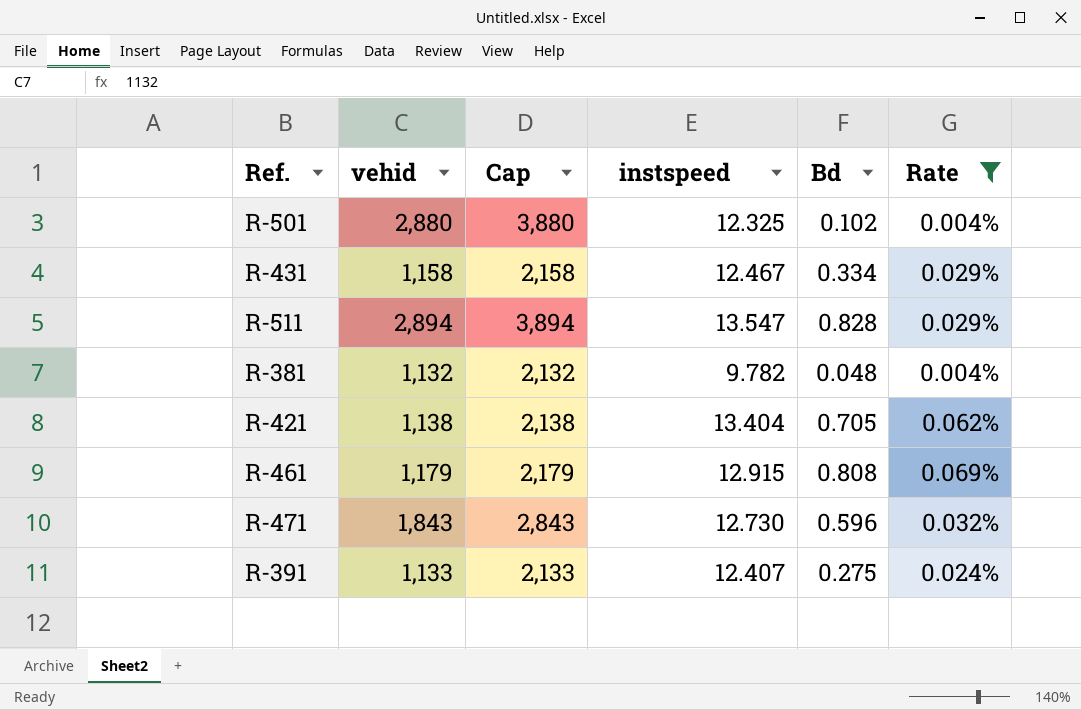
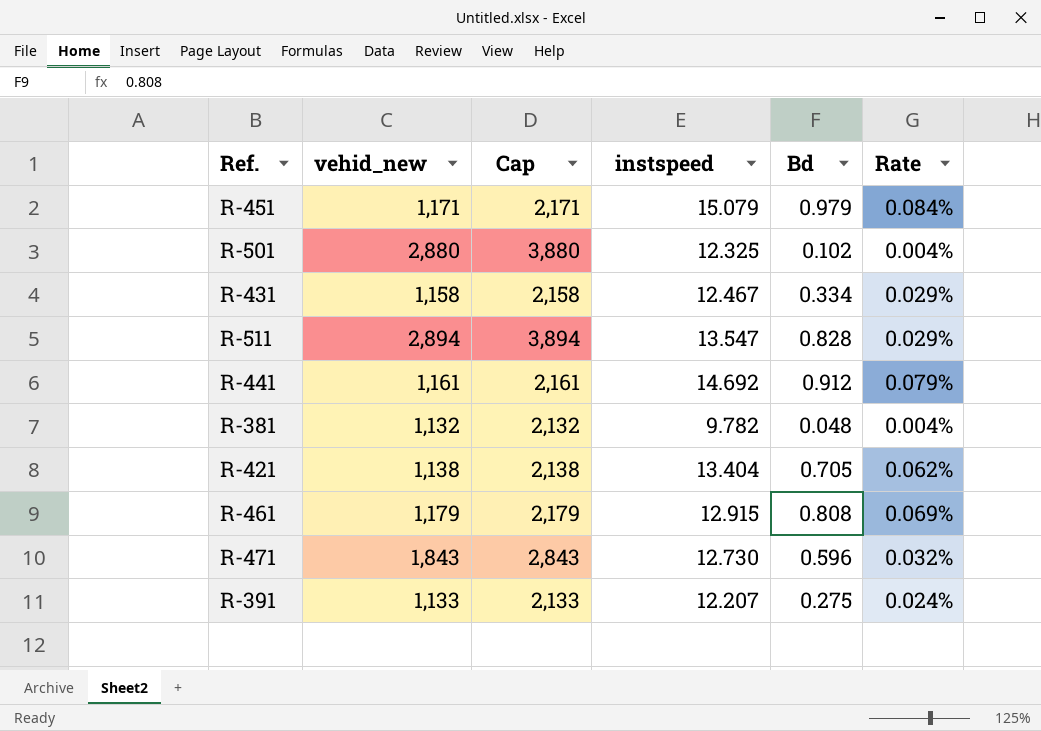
filter: Rate <= 0.069% -> none
column name: vehid -> vehid_new
R-391 | instspeed: 12.407 -> 12.207

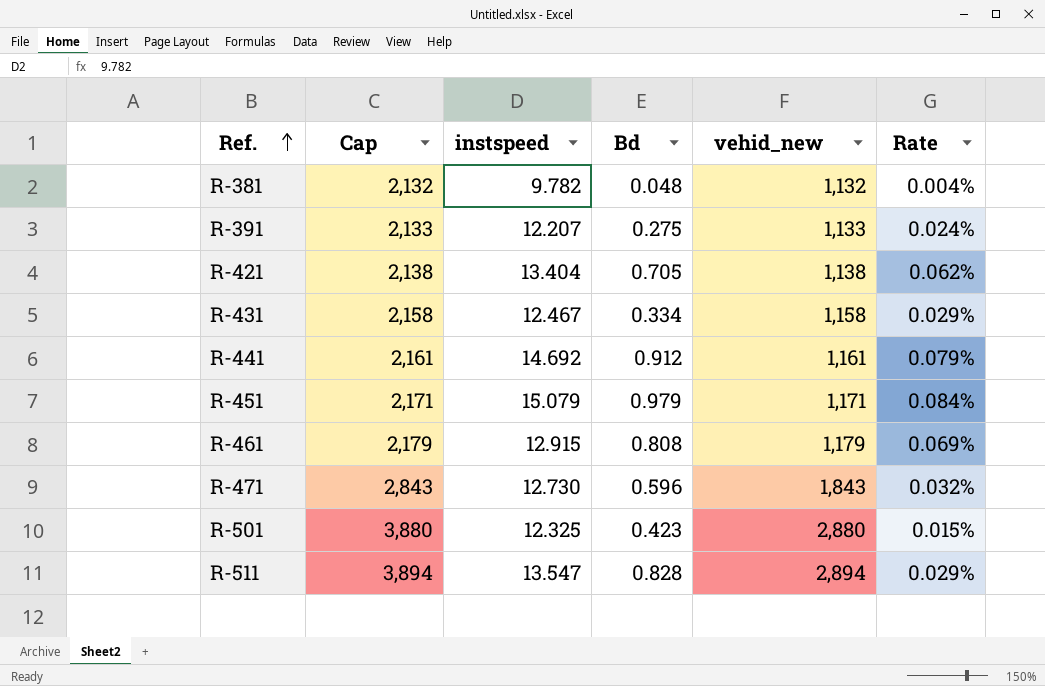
row order: none -> Ref. ascending
column vehid_new | position: 2 -> 5
R-501 | Bd: 0.102 -> 0.423
R-501 | Rate: 0.004% -> 0.015%

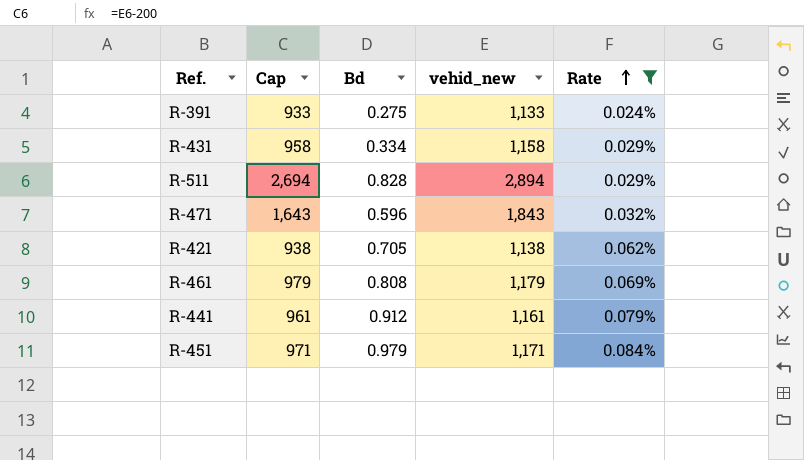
filter: none -> Rate >= 0.024%
row order: Ref. ascending -> Rate ascending
column instspeed | position: 3 -> none
column Cap | formula: [vehid_new] + 1000 -> [vehid_new] - 200

